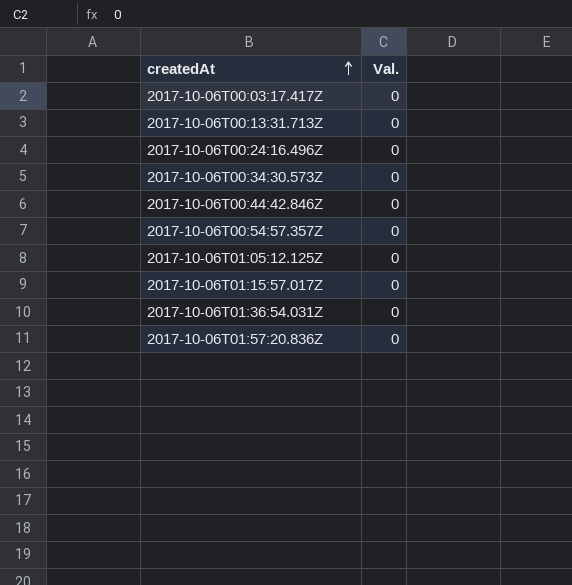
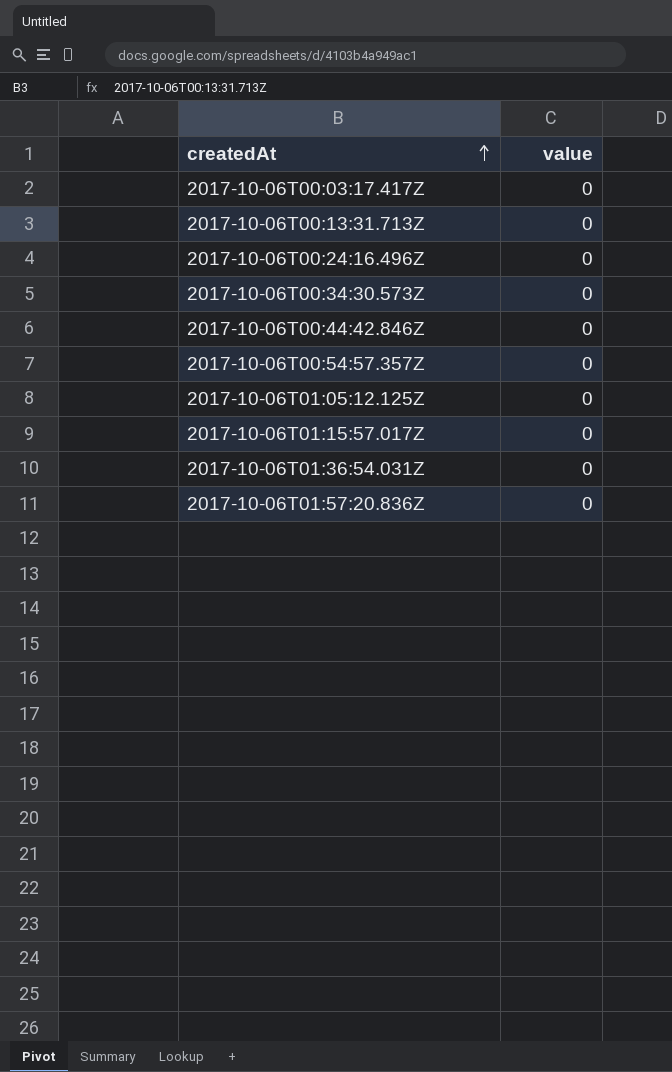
column name: Val. -> value

